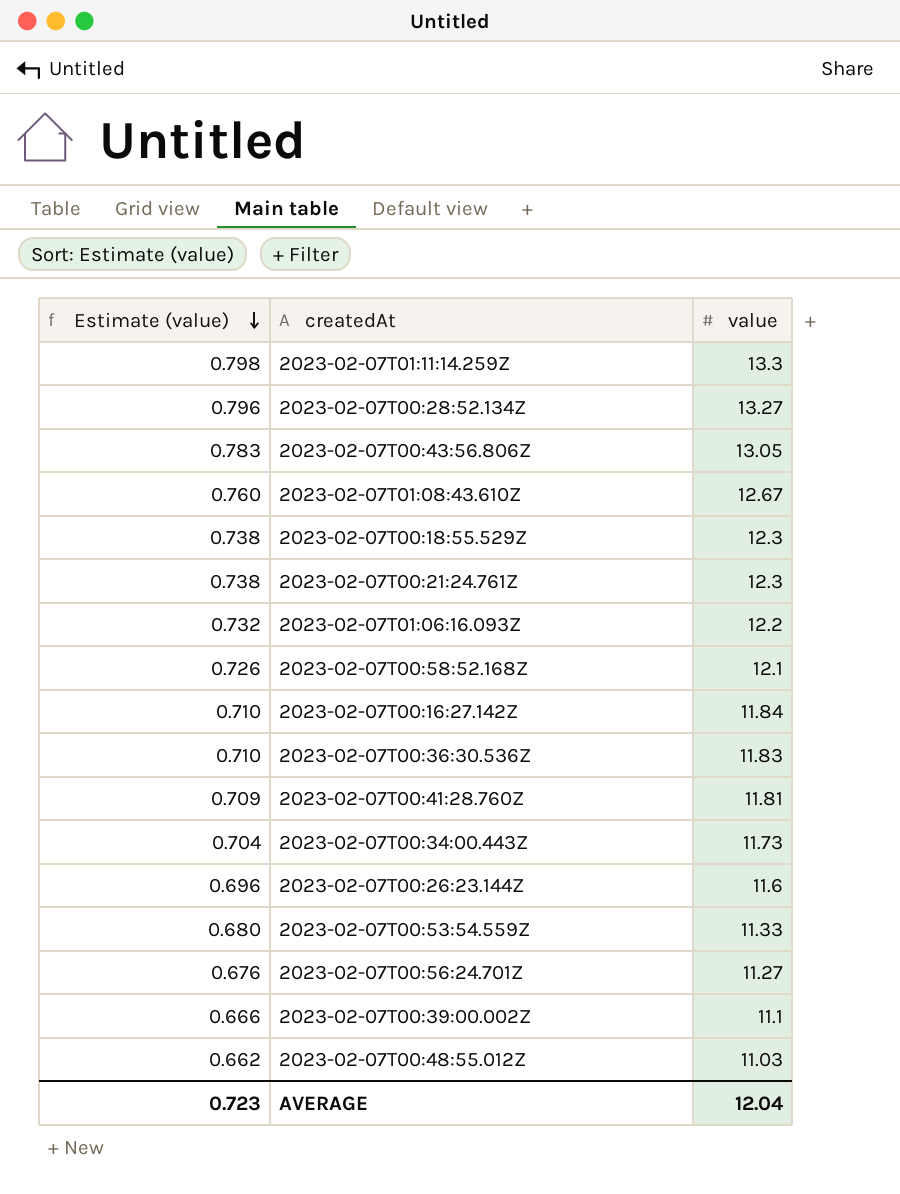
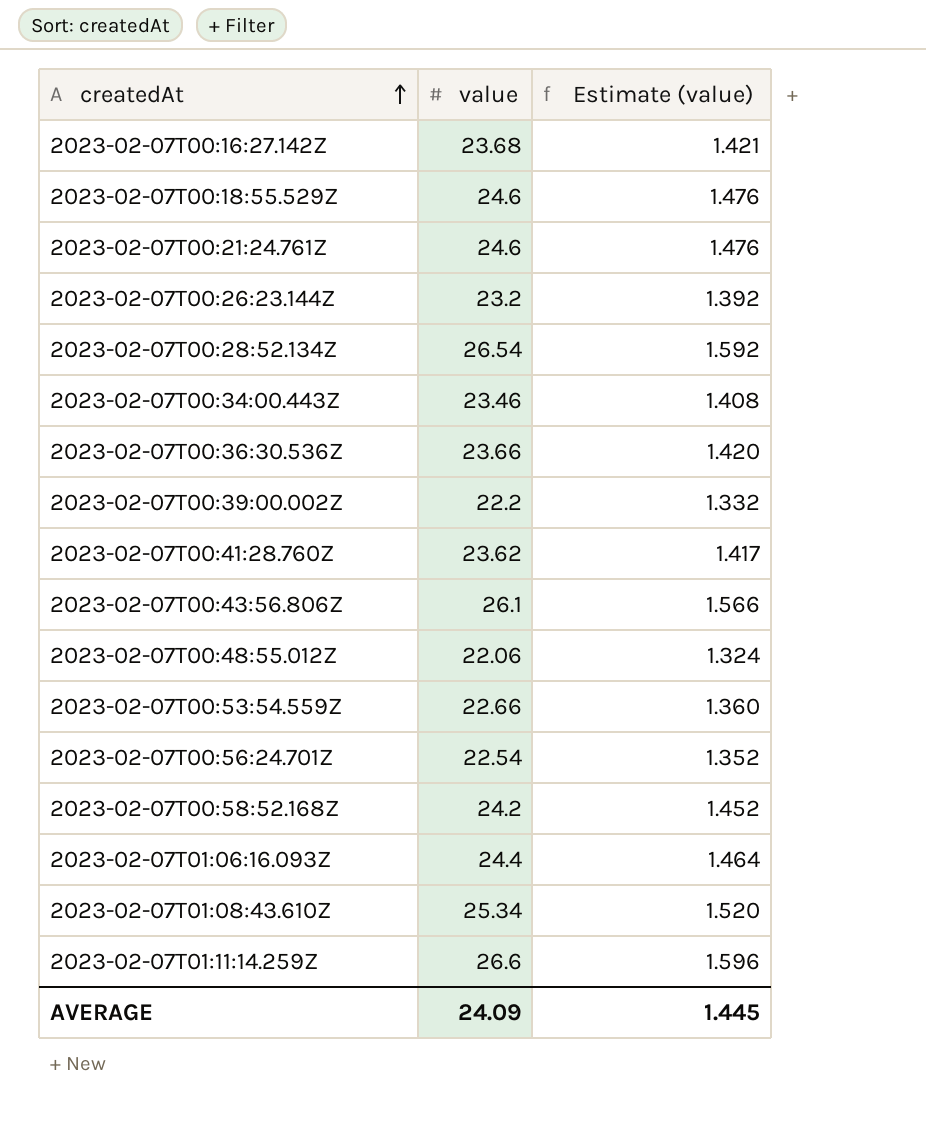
row order: Estimate (value) descending -> createdAt ascending
column Estimate (value) | position: 1 -> 3
2023-02-07T00:16:27.142Z | value: 11.84 -> 23.68
2023-02-07T00:16:27.142Z | Estimate (value): 0.710 -> 1.421
2023-02-07T00:18:55.529Z | value: 12.3 -> 24.6
2023-02-07T00:18:55.529Z | Estimate (value): 0.738 -> 1.476
2023-02-07T00:21:24.761Z | value: 12.3 -> 24.6
2023-02-07T00:21:24.761Z | Estimate (value): 0.738 -> 1.476
2023-02-07T00:26:23.144Z | value: 11.6 -> 23.2
2023-02-07T00:26:23.144Z | Estimate (value): 0.696 -> 1.392
2023-02-07T00:28:52.134Z | value: 13.27 -> 26.54
2023-02-07T00:28:52.134Z | Estimate (value): 0.796 -> 1.592
2023-02-07T00:34:00.443Z | value: 11.73 -> 23.46
2023-02-07T00:34:00.443Z | Estimate (value): 0.704 -> 1.408
2023-02-07T00:36:30.536Z | value: 11.83 -> 23.66
2023-02-07T00:36:30.536Z | Estimate (value): 0.710 -> 1.420
2023-02-07T00:39:00.002Z | value: 11.1 -> 22.2
2023-02-07T00:39:00.002Z | Estimate (value): 0.666 -> 1.332
2023-02-07T00:41:28.760Z | value: 11.81 -> 23.62
2023-02-07T00:41:28.760Z | Estimate (value): 0.709 -> 1.417
2023-02-07T00:43:56.806Z | value: 13.05 -> 26.1
2023-02-07T00:43:56.806Z | Estimate (value): 0.783 -> 1.566
2023-02-07T00:48:55.012Z | value: 11.03 -> 22.06
2023-02-07T00:48:55.012Z | Estimate (value): 0.662 -> 1.324
2023-02-07T00:53:54.559Z | value: 11.33 -> 22.66
2023-02-07T00:53:54.559Z | Estimate (value): 0.680 -> 1.360
2023-02-07T00:56:24.701Z | value: 11.27 -> 22.54
2023-02-07T00:56:24.701Z | Estimate (value): 0.676 -> 1.352
2023-02-07T00:58:52.168Z | value: 12.1 -> 24.2
2023-02-07T00:58:52.168Z | Estimate (value): 0.726 -> 1.452
2023-02-07T01:06:16.093Z | value: 12.2 -> 24.4
2023-02-07T01:06:16.093Z | Estimate (value): 0.732 -> 1.464
2023-02-07T01:08:43.610Z | value: 12.67 -> 25.34
2023-02-07T01:08:43.610Z | Estimate (value): 0.760 -> 1.520
2023-02-07T01:11:14.259Z | value: 13.3 -> 26.6
2023-02-07T01:11:14.259Z | Estimate (value): 0.798 -> 1.596
AVERAGE | value: 12.04 -> 24.09
AVERAGE | Estimate (value): 0.723 -> 1.445

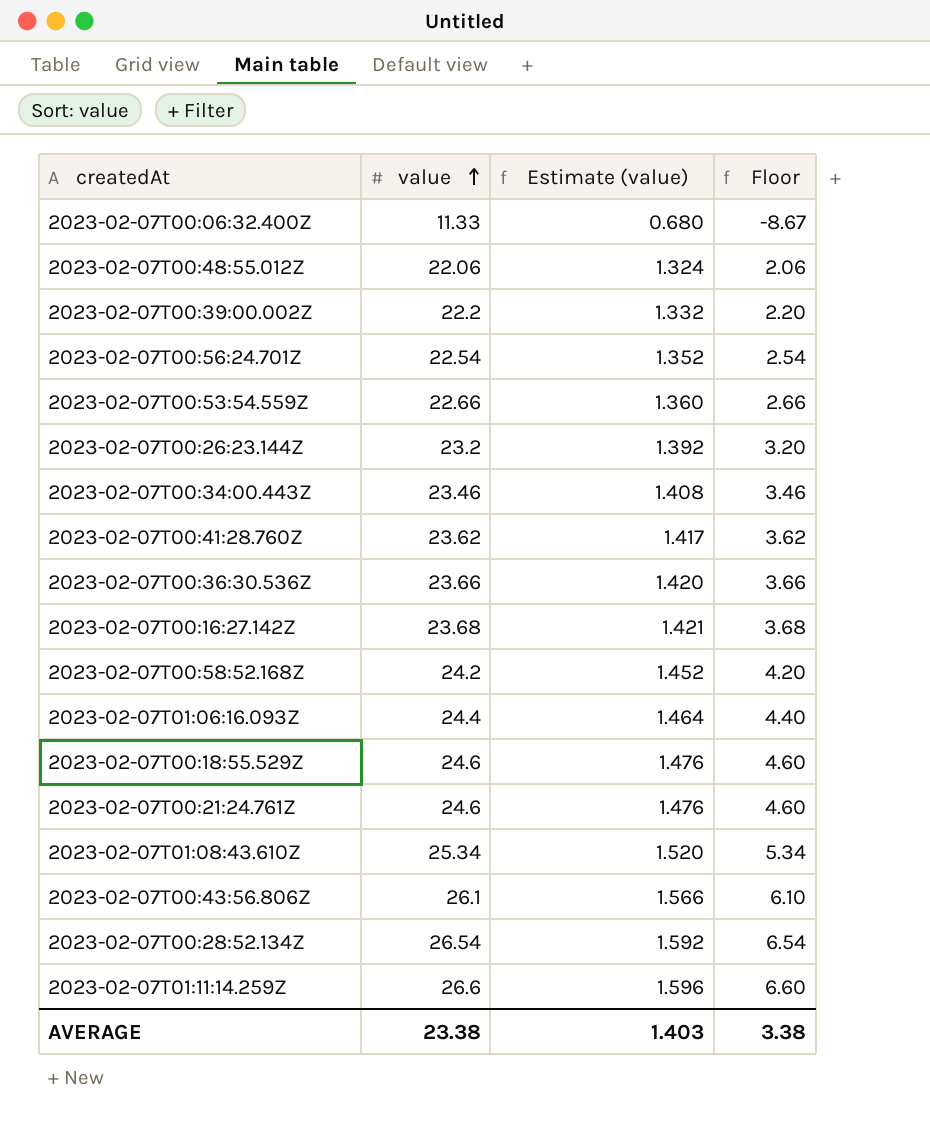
row order: createdAt ascending -> value ascending
column Floor | formula: none -> [value] - 20
row 2023-02-07T00:06:32.400Z: none -> 11.33 | 0.680 | -8.67
AVERAGE | value: 24.09 -> 23.38
AVERAGE | Estimate (value): 1.445 -> 1.403

